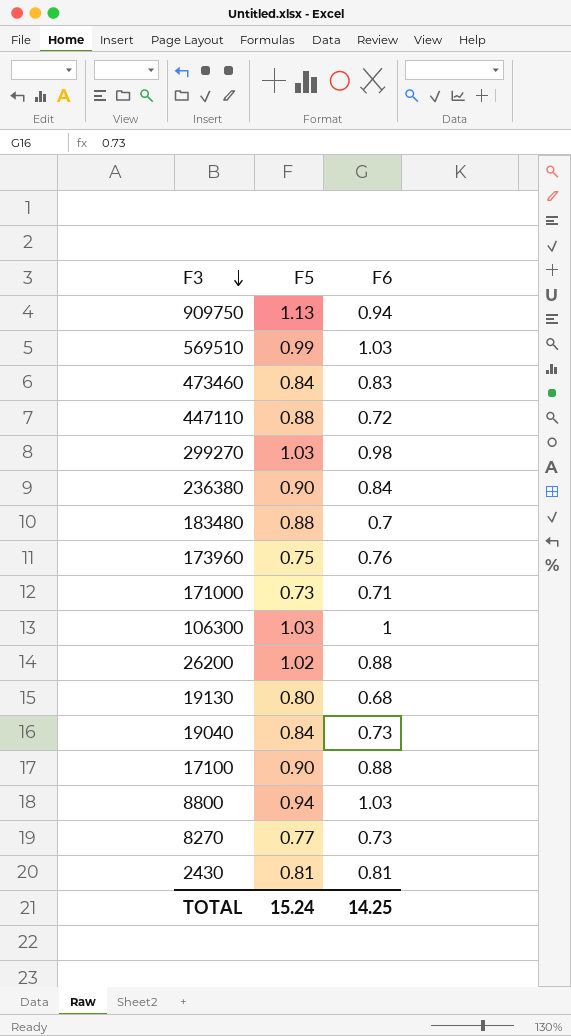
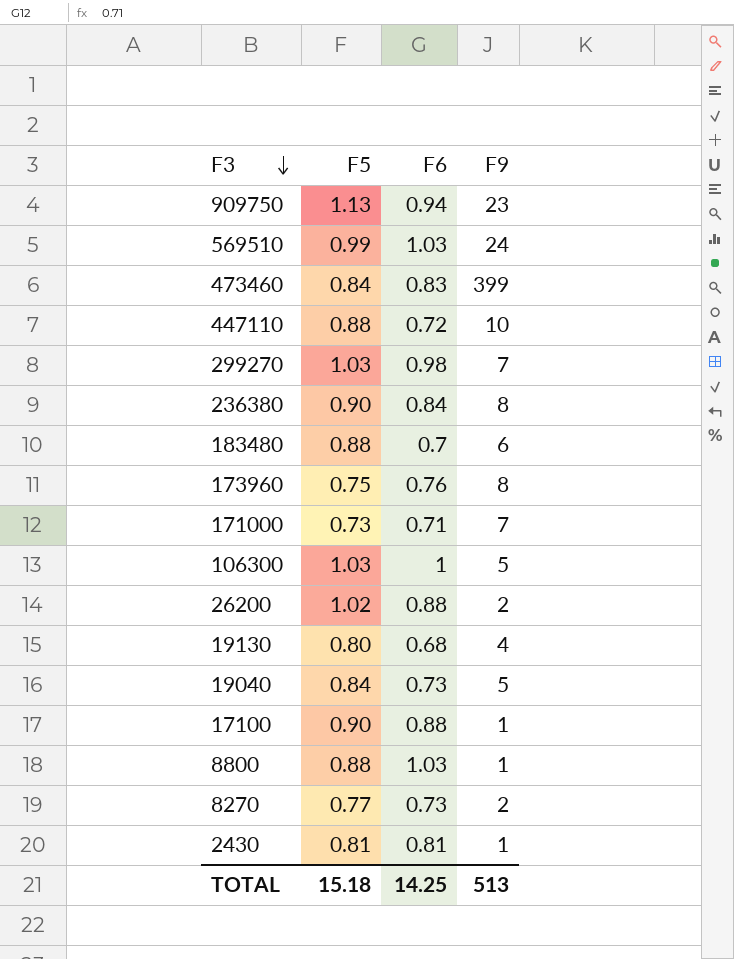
column F9 | position: none -> 4
8800 | F5: 0.94 -> 0.88
TOTAL | F5: 15.24 -> 15.18

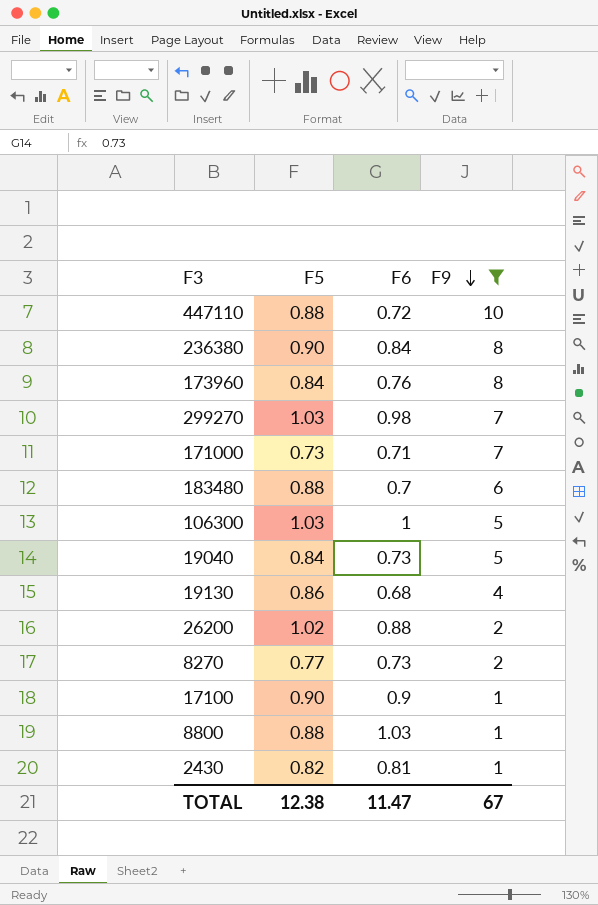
filter: none -> F9 <= 10
row order: F3 descending -> F9 descending
173960 | F5: 0.75 -> 0.84
19130 | F5: 0.80 -> 0.86
17100 | F6: 0.88 -> 0.9
2430 | F5: 0.81 -> 0.82
TOTAL | F5: 15.18 -> 12.38
TOTAL | F6: 14.25 -> 11.47
TOTAL | F9: 513 -> 67

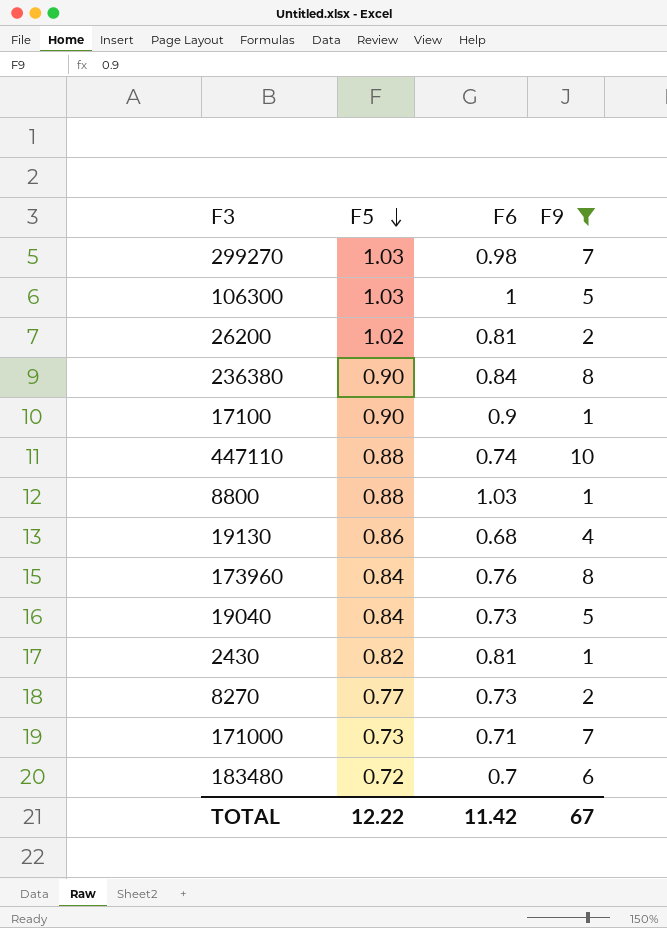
row order: F9 descending -> F5 descending
26200 | F6: 0.88 -> 0.81
447110 | F6: 0.72 -> 0.74
183480 | F5: 0.88 -> 0.72
TOTAL | F5: 12.38 -> 12.22
TOTAL | F6: 11.47 -> 11.42

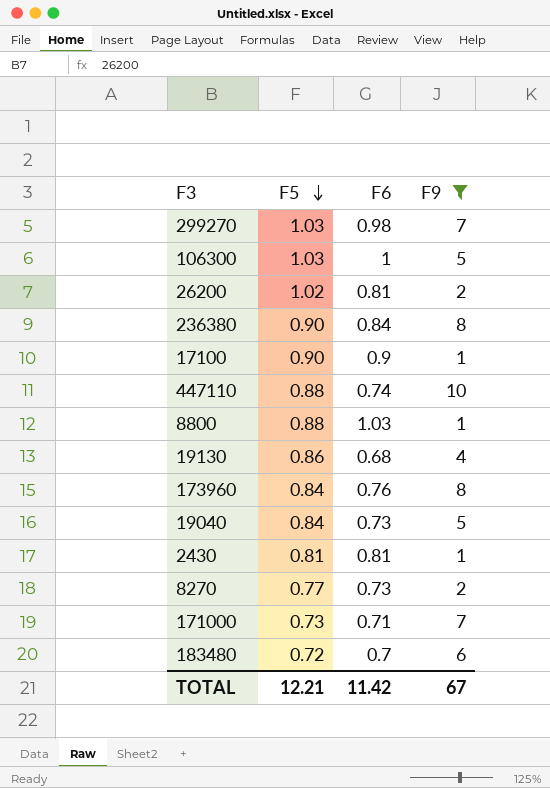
2430 | F5: 0.82 -> 0.81
TOTAL | F5: 12.22 -> 12.21

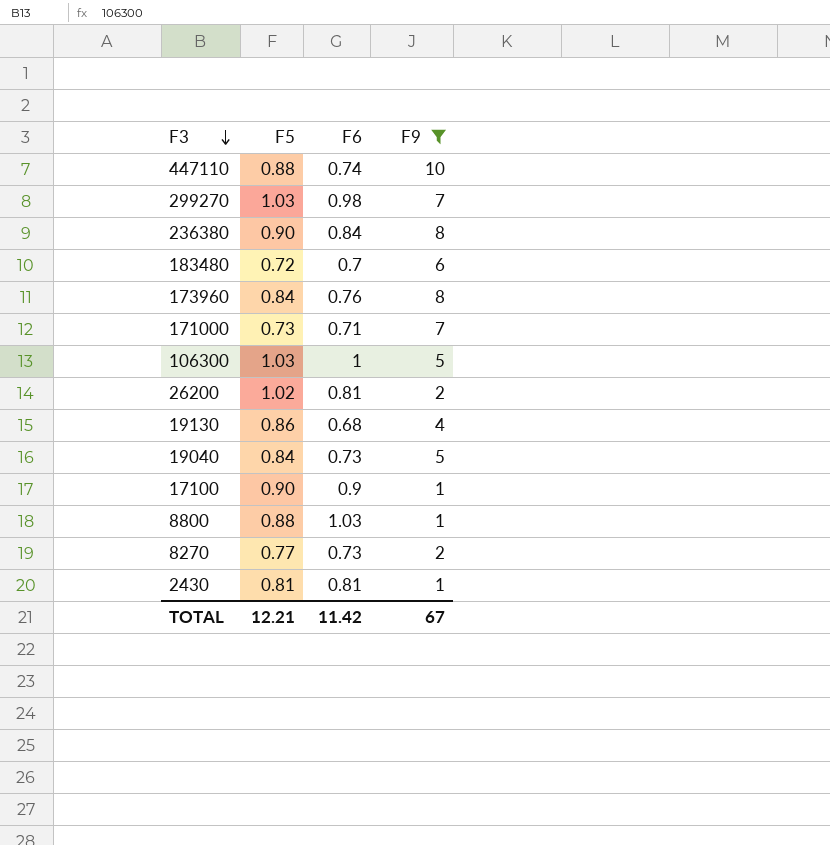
row order: F5 descending -> F3 descending

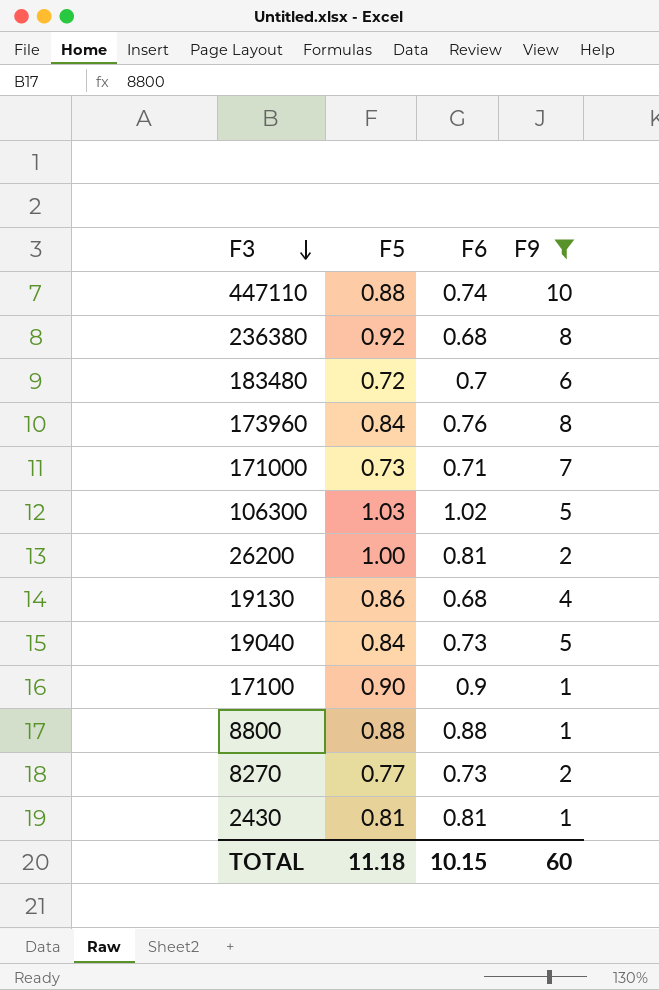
row 299270: 1.03 | 0.98 | 7 -> none
236380 | F5: 0.90 -> 0.92
236380 | F6: 0.84 -> 0.68
106300 | F6: 1 -> 1.02
26200 | F5: 1.02 -> 1.00
8800 | F6: 1.03 -> 0.88
TOTAL | F5: 12.21 -> 11.18
TOTAL | F6: 11.42 -> 10.15
TOTAL | F9: 67 -> 60

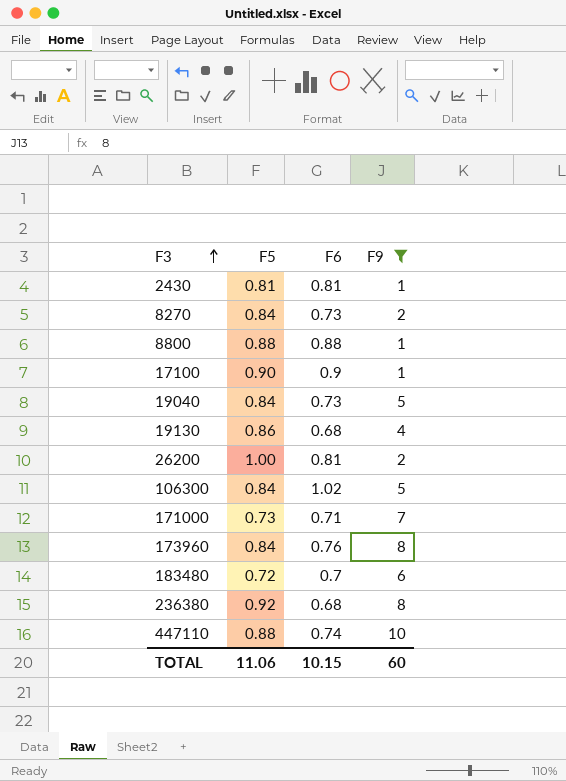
row order: F3 descending -> F3 ascending
8270 | F5: 0.77 -> 0.84
106300 | F5: 1.03 -> 0.84
TOTAL | F5: 11.18 -> 11.06

